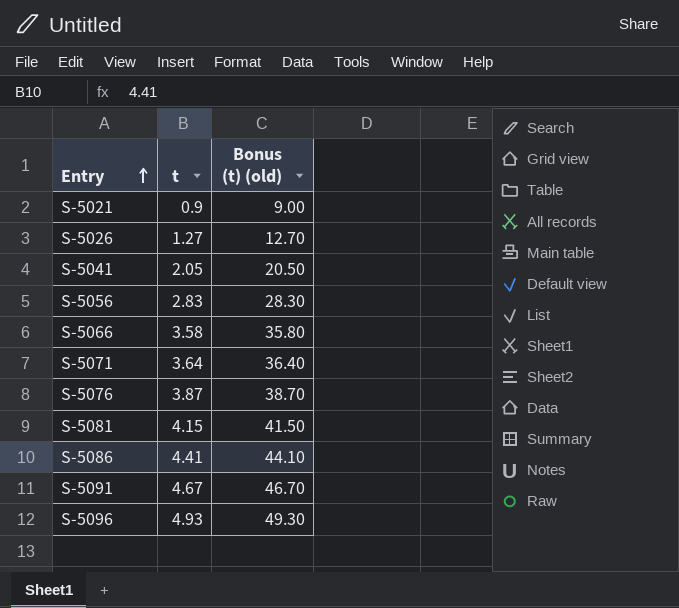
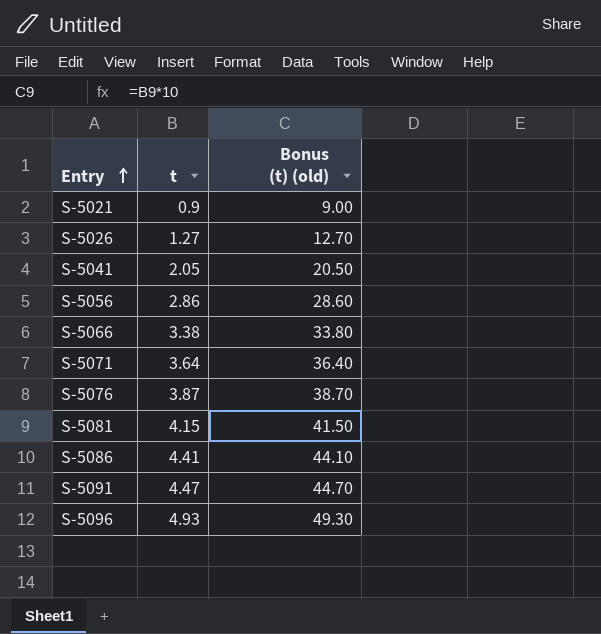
S-5056 | t: 2.83 -> 2.86
S-5056 | Bonus (t) (old): 28.30 -> 28.60
S-5066 | t: 3.58 -> 3.38
S-5066 | Bonus (t) (old): 35.80 -> 33.80
S-5091 | t: 4.67 -> 4.47
S-5091 | Bonus (t) (old): 46.70 -> 44.70

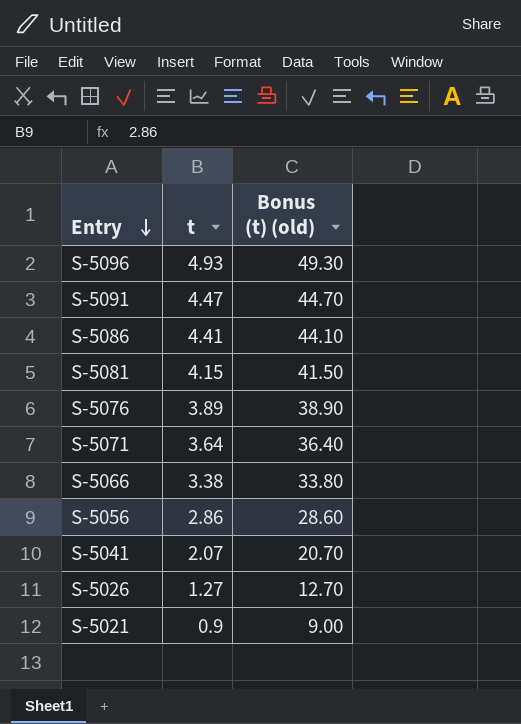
row order: Entry ascending -> Entry descending
S-5076 | t: 3.87 -> 3.89
S-5076 | Bonus (t) (old): 38.70 -> 38.90
S-5041 | t: 2.05 -> 2.07
S-5041 | Bonus (t) (old): 20.50 -> 20.70

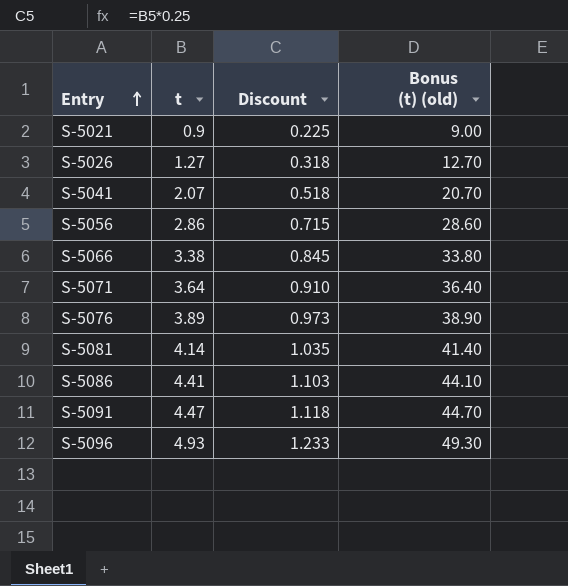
row order: Entry descending -> Entry ascending
column Discount | formula: none -> [t] * 0.25
S-5081 | t: 4.15 -> 4.14
S-5081 | Bonus (t) (old): 41.50 -> 41.40

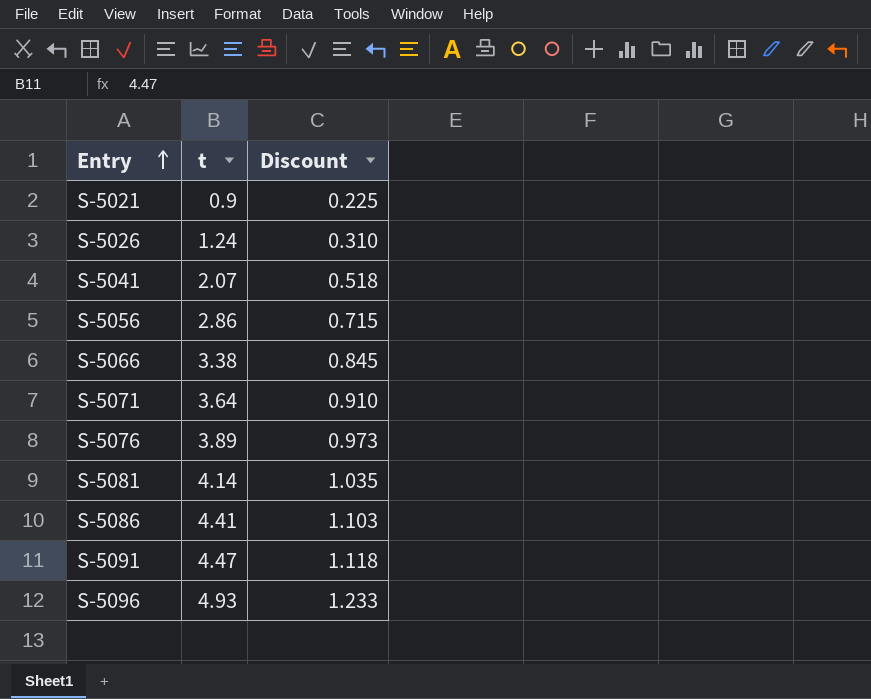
column Bonus (t) (old) | formula: [t] * 10 -> none
S-5026 | t: 1.27 -> 1.24
S-5026 | Discount: 0.318 -> 0.310

